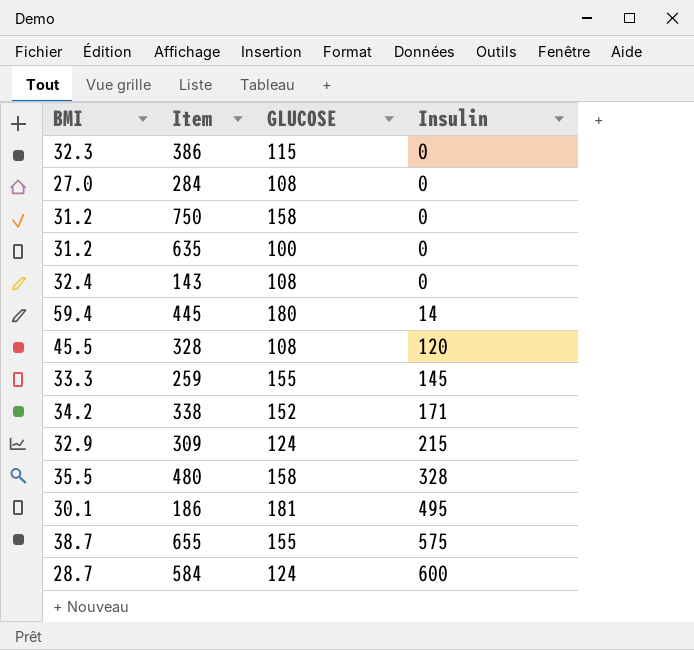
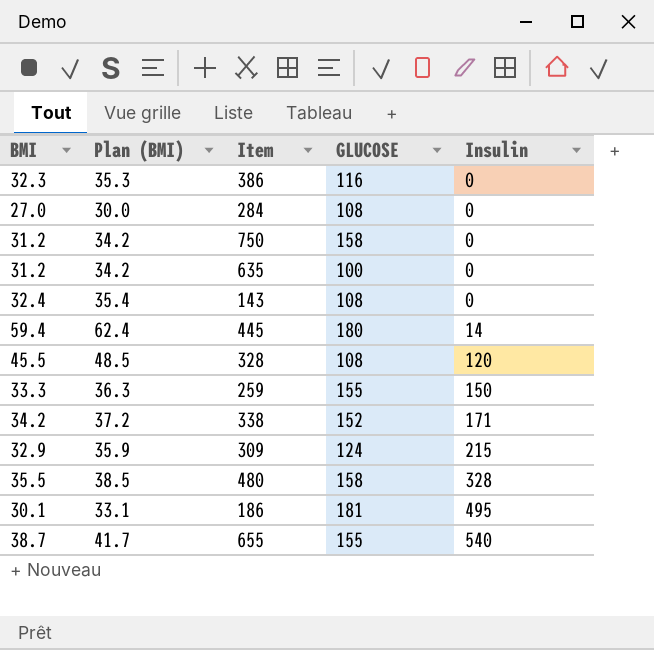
column Plan (BMI) | formula: none -> [BMI] + 3
row 584: 28.7 | 124 | 600 -> none
386 | GLUCOSE: 115 -> 116
259 | Insulin: 145 -> 150
655 | Insulin: 575 -> 540

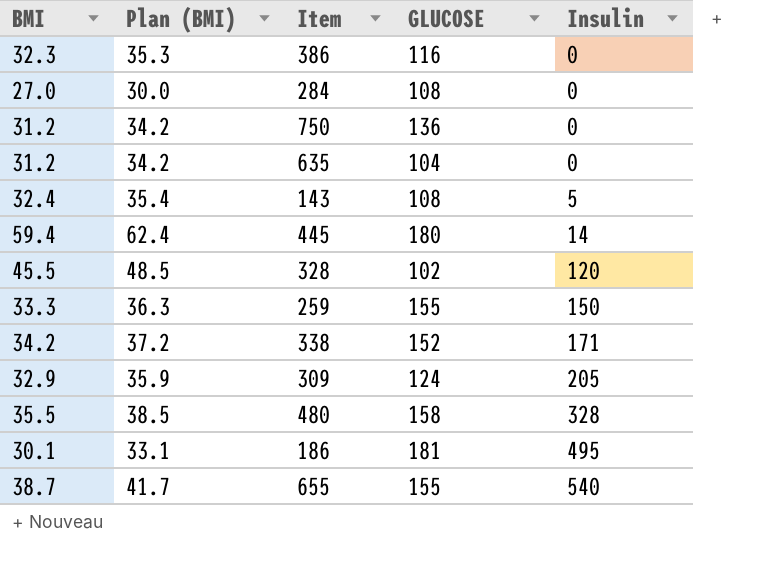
750 | GLUCOSE: 158 -> 136
635 | GLUCOSE: 100 -> 104
143 | Insulin: 0 -> 5
328 | GLUCOSE: 108 -> 102
309 | Insulin: 215 -> 205

